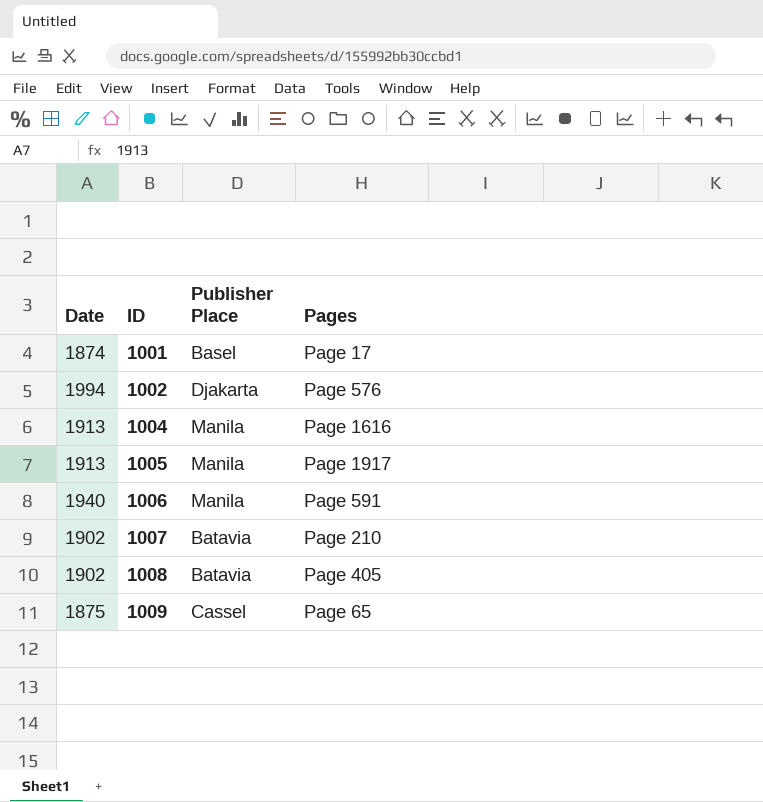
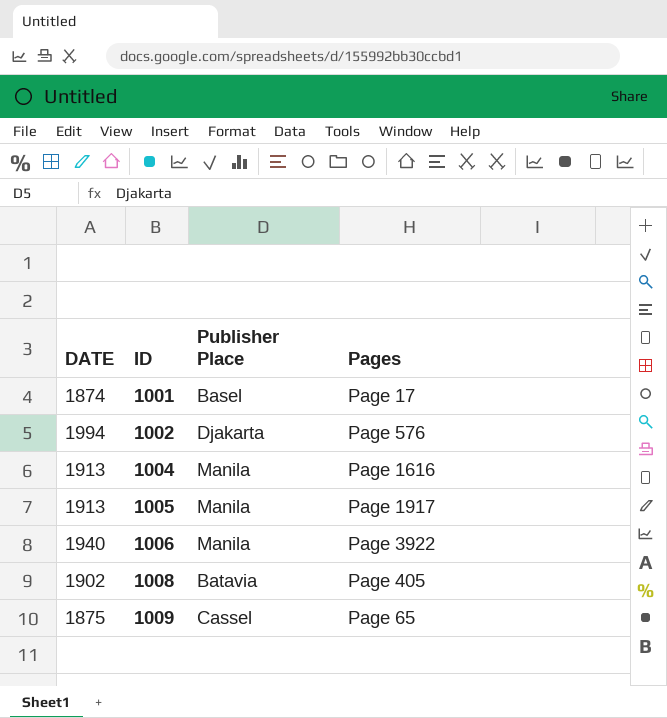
column name: Date -> DATE
row 1007: 1902 | Batavia | Page 210 -> none
1006 | Pages: Page 591 -> Page 3922

